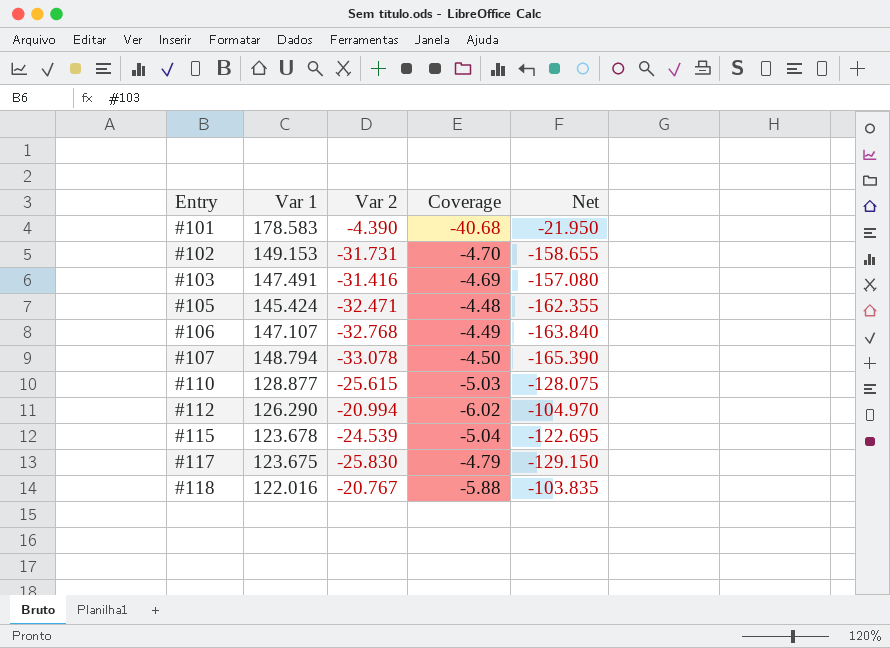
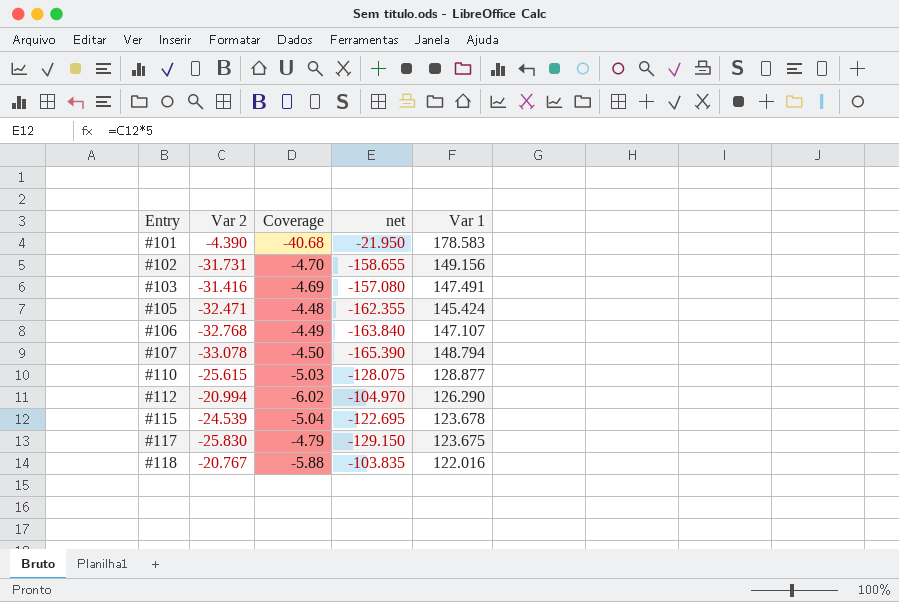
column name: Net -> net
column Var 1 | position: 2 -> 5
#102 | Var 1: 149.153 -> 149.156

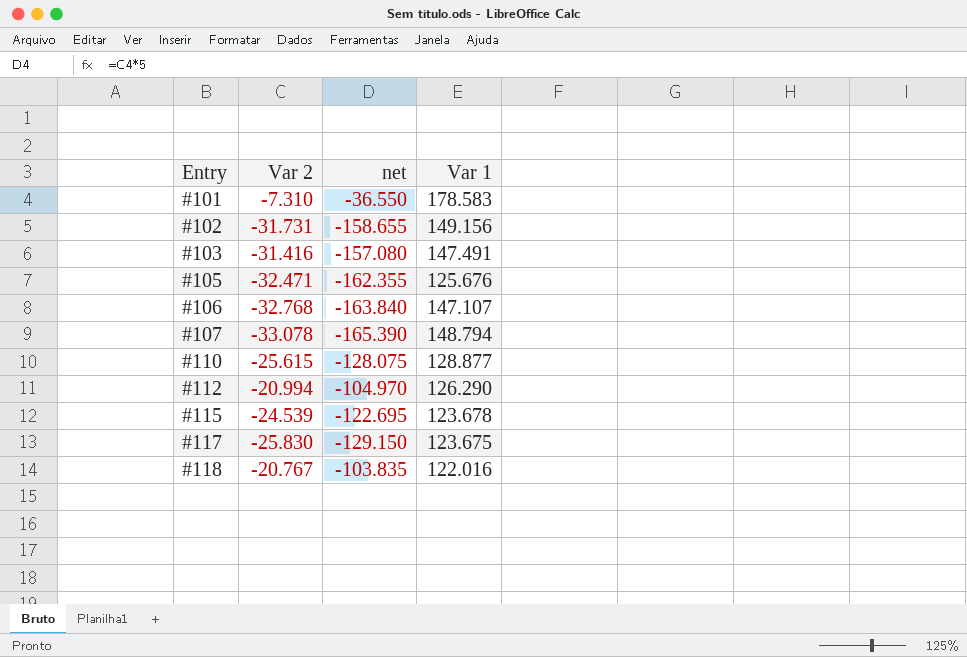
column Coverage | formula: [Var 1] / [Var 2] -> none
#101 | Var 2: -4.390 -> -7.310
#101 | net: -21.950 -> -36.550
#105 | Var 1: 145.424 -> 125.676

